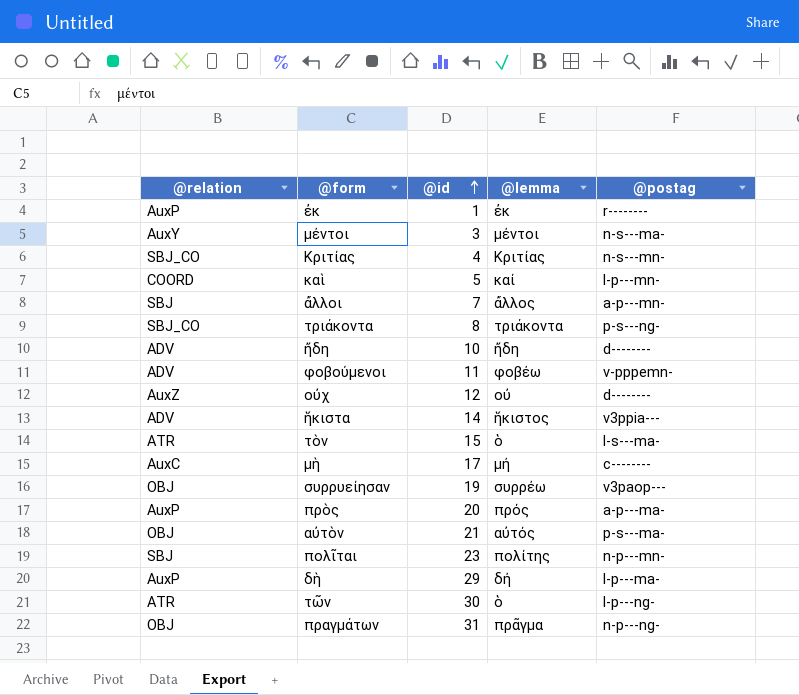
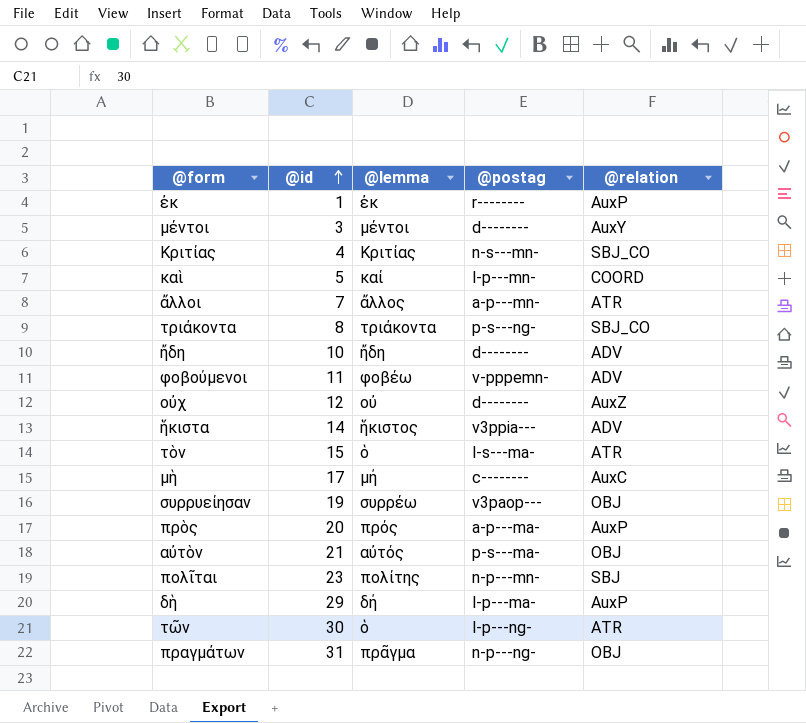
column @relation | position: 1 -> 5
μέντοι | @postag: n-s---ma- -> d--------
ἄλλοι | @relation: SBJ -> ATR

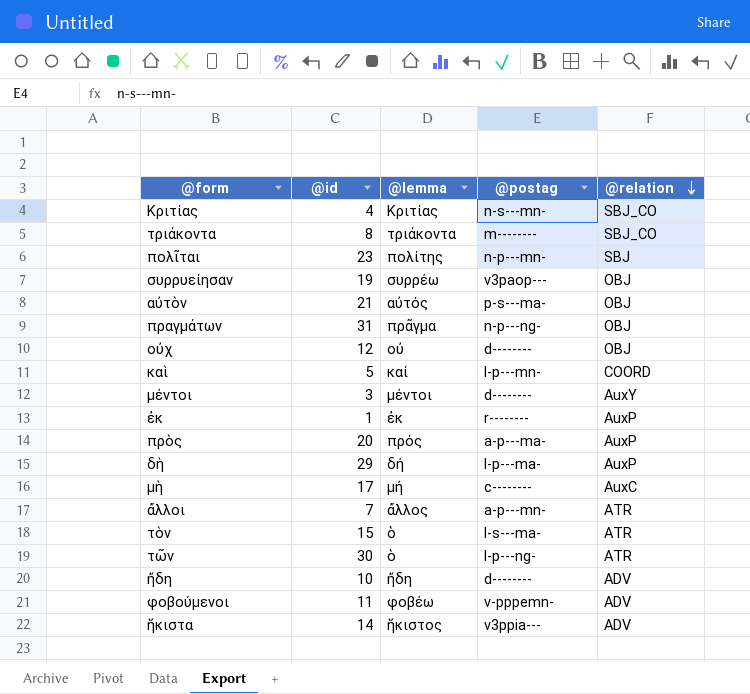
row order: @id ascending -> @relation descending
τριάκοντα | @postag: p-s---ng- -> m--------
οὐχ | @relation: AuxZ -> OBJ

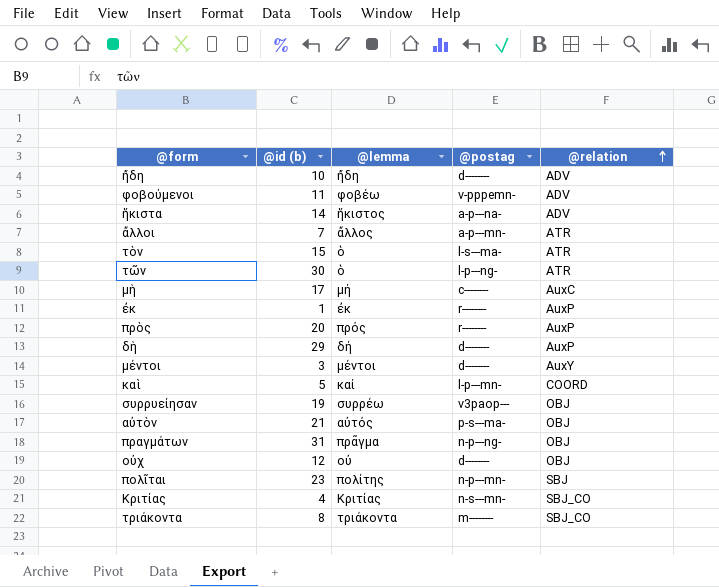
row order: @relation descending -> @relation ascending
column name: @id -> @id (b)
ἥκιστα | @postag: v3ppia--- -> a-p---na-
πρὸς | @postag: a-p---ma- -> r--------
δὴ | @postag: l-p---ma- -> d--------

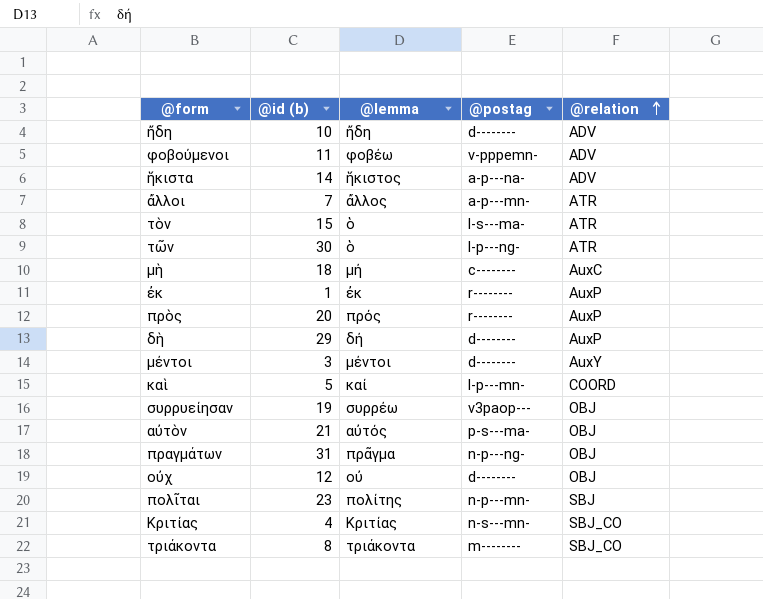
μὴ | @id (b): 17 -> 18

